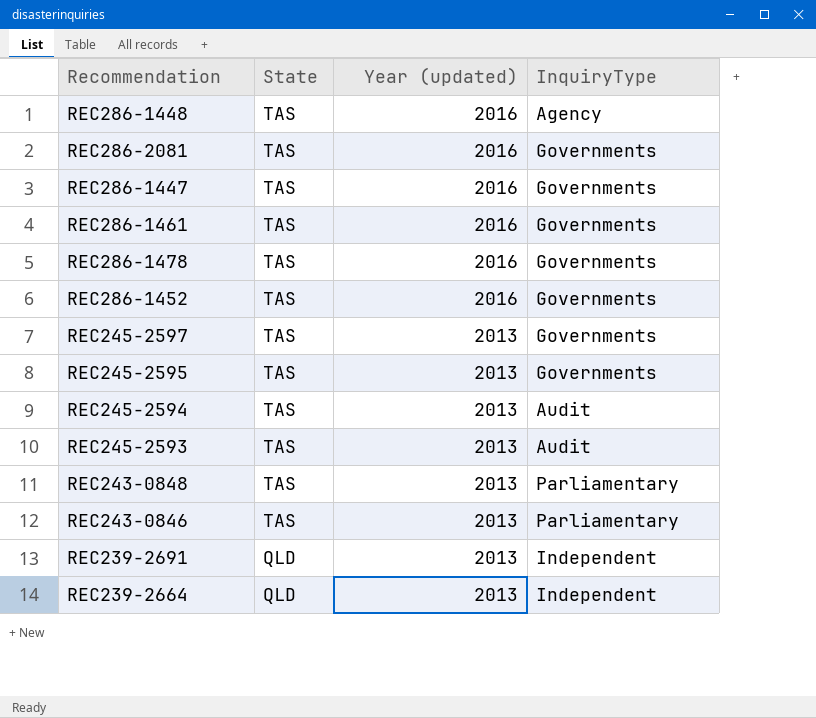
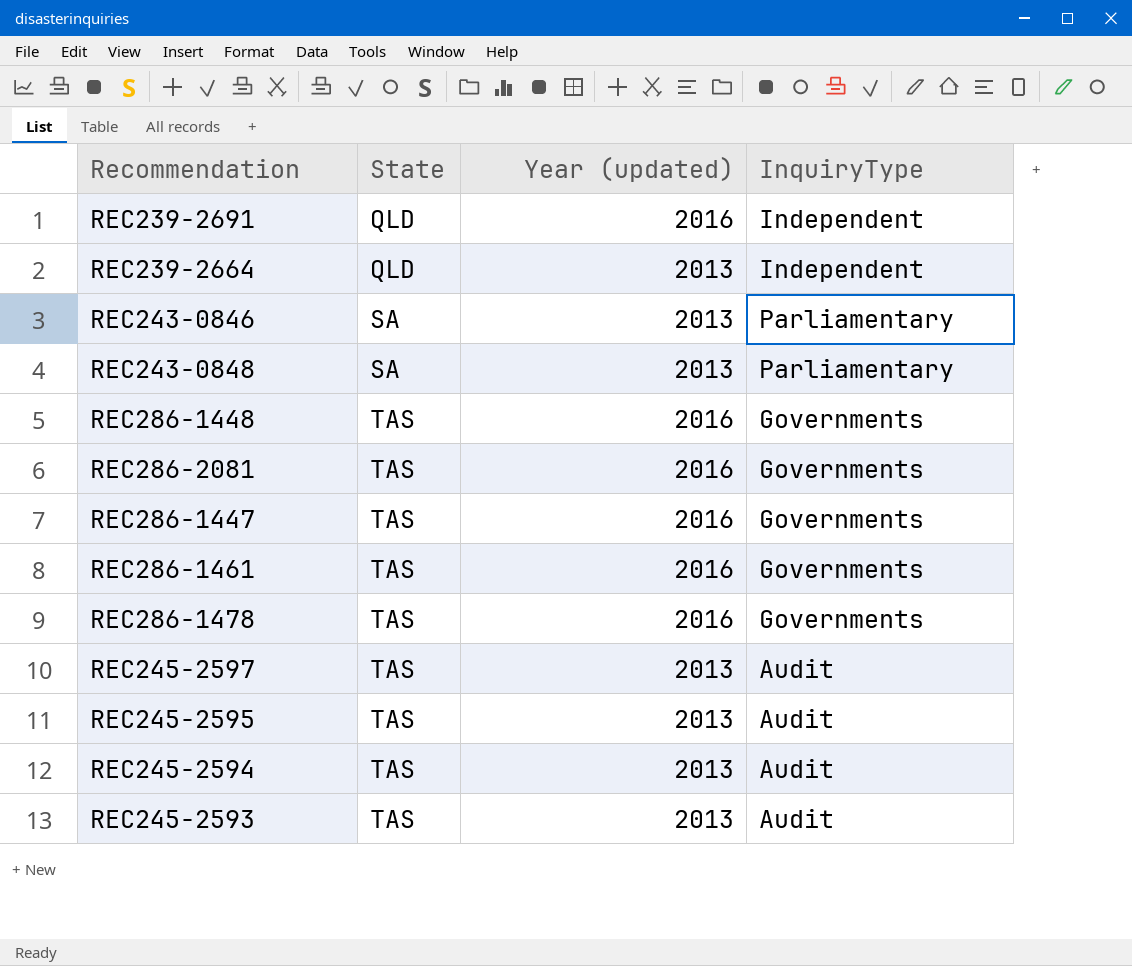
row order: State descending -> State ascending
row REC286-1452: TAS | 2016 | Governments -> none
REC239-2691 | Year (updated): 2013 -> 2016
REC243-0846 | State: TAS -> SA
REC243-0848 | State: TAS -> SA
REC286-1448 | InquiryType: Agency -> Governments
REC245-2597 | InquiryType: Governments -> Audit
REC245-2595 | InquiryType: Governments -> Audit

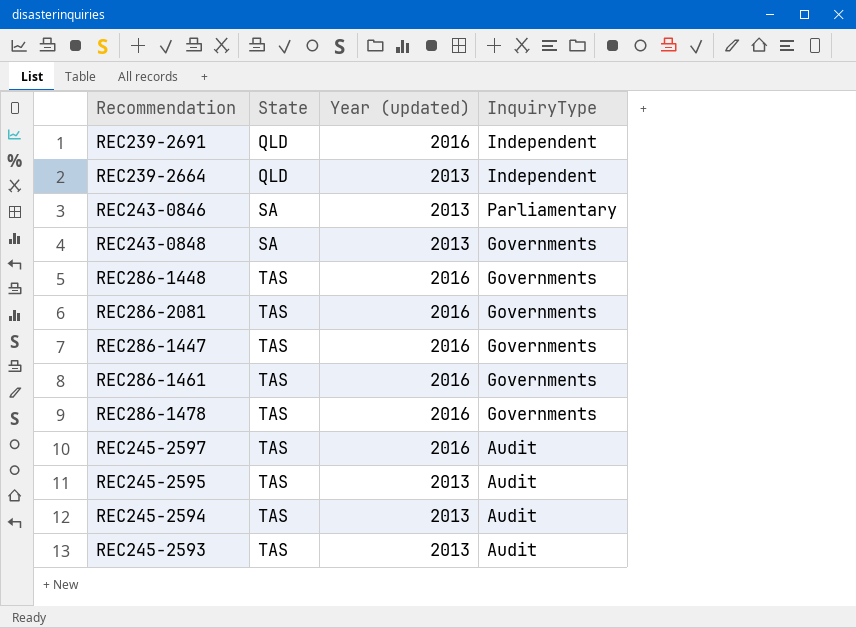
REC243-0848 | InquiryType: Parliamentary -> Governments
REC245-2597 | Year (updated): 2013 -> 2016

